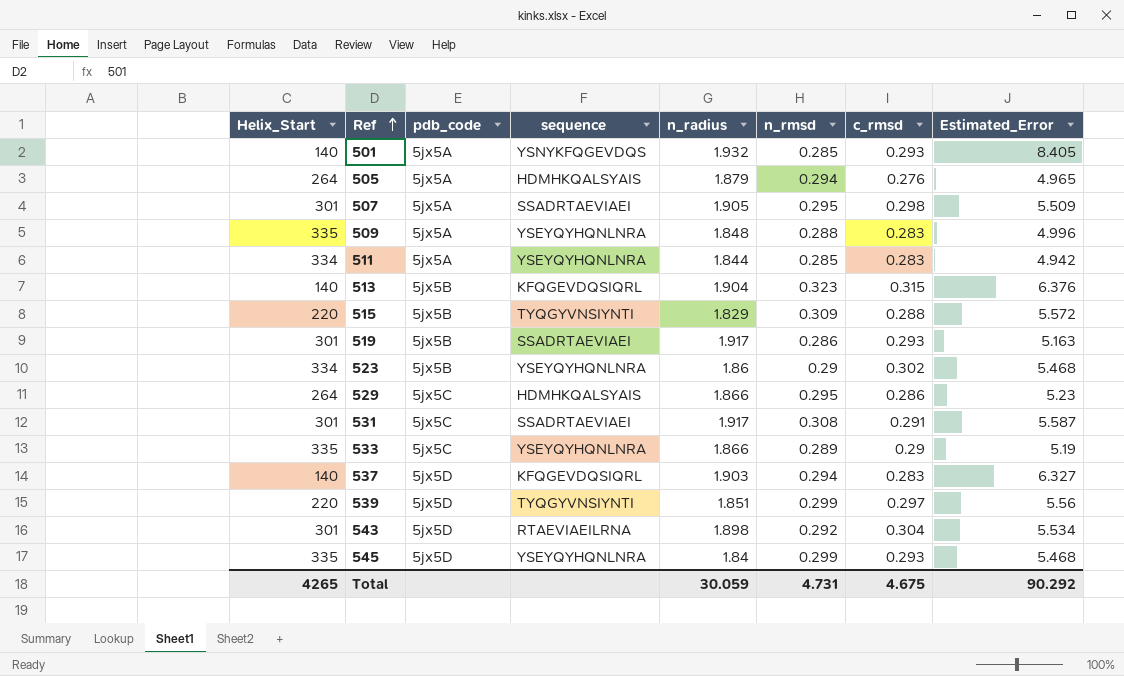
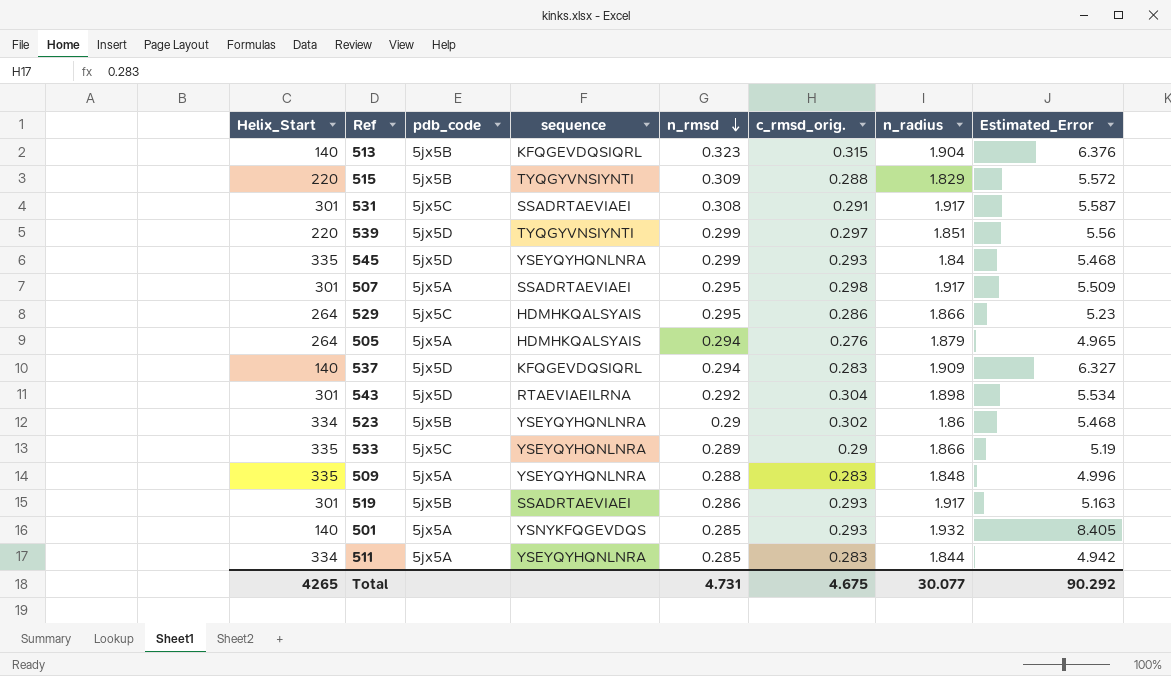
row order: Ref ascending -> n_rmsd descending
column name: c_rmsd -> c_rmsd_orig.
column n_radius | position: 5 -> 7
507 | n_radius: 1.905 -> 1.917
537 | n_radius: 1.903 -> 1.909
Total | n_radius: 30.059 -> 30.077

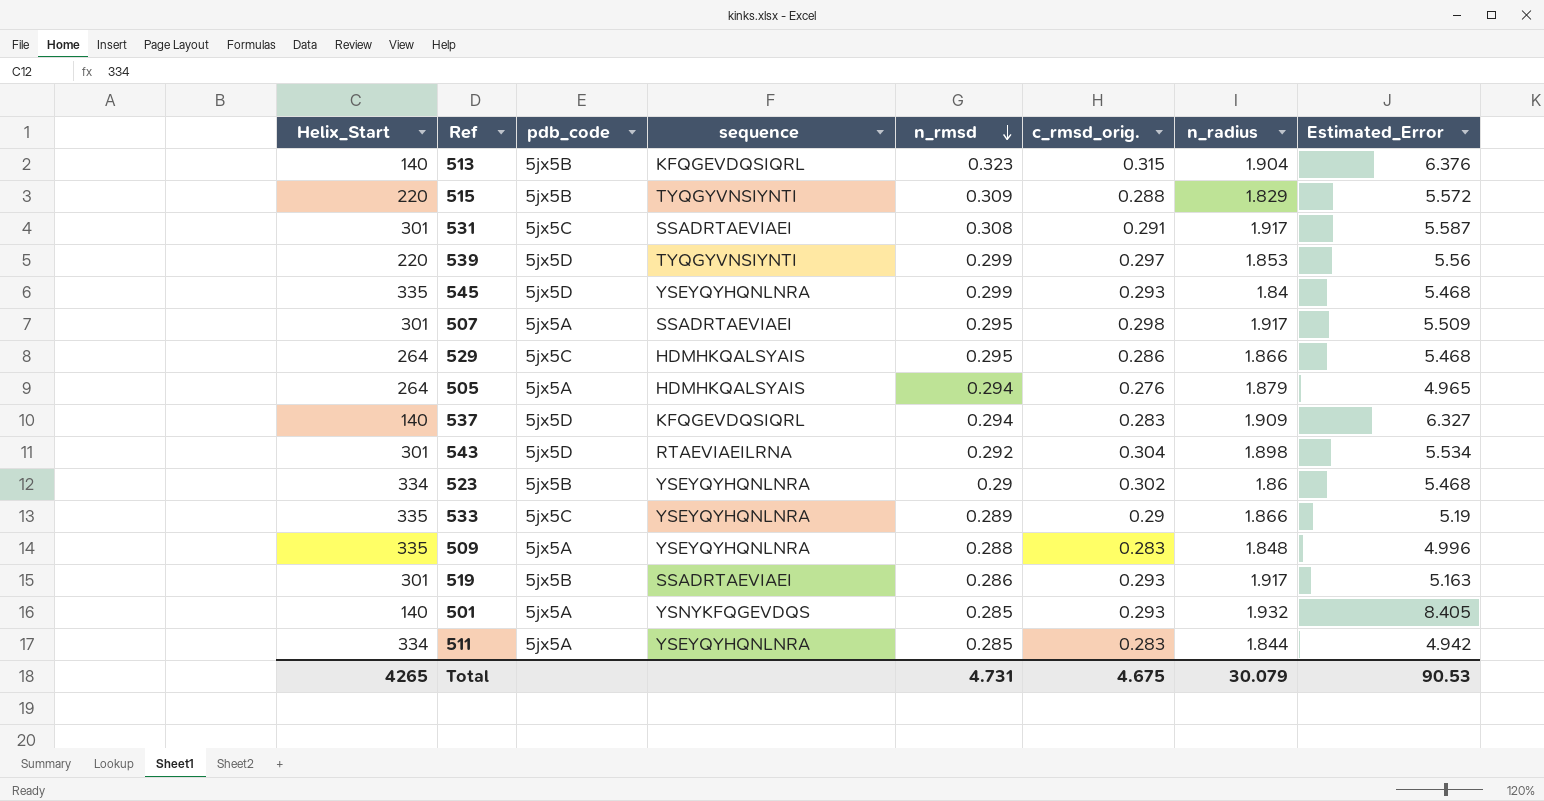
539 | n_radius: 1.851 -> 1.853
529 | Estimated_Error: 5.23 -> 5.468
Total | n_radius: 30.077 -> 30.079
Total | Estimated_Error: 90.292 -> 90.53

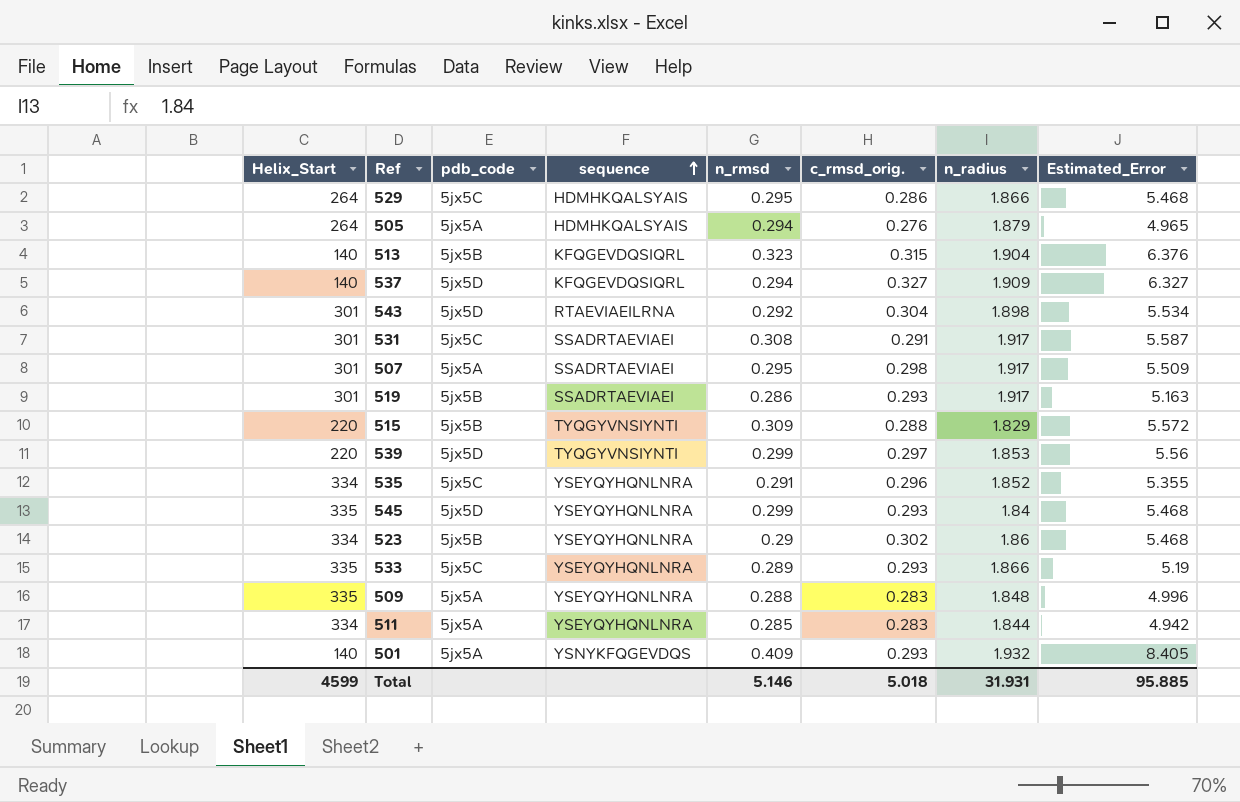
row order: n_rmsd descending -> sequence ascending
537 | c_rmsd_orig.: 0.283 -> 0.327
row 535: none -> 334 | 5jx5C | YSEYQYHQNLNRA | 0.291 | 0.296 | 1.852 | 5.355
533 | c_rmsd_orig.: 0.29 -> 0.293
501 | n_rmsd: 0.285 -> 0.409
Total | Helix_Start: 4265 -> 4599
Total | n_rmsd: 4.731 -> 5.146
Total | c_rmsd_orig.: 4.675 -> 5.018
Total | n_radius: 30.079 -> 31.931
Total | Estimated_Error: 90.53 -> 95.885

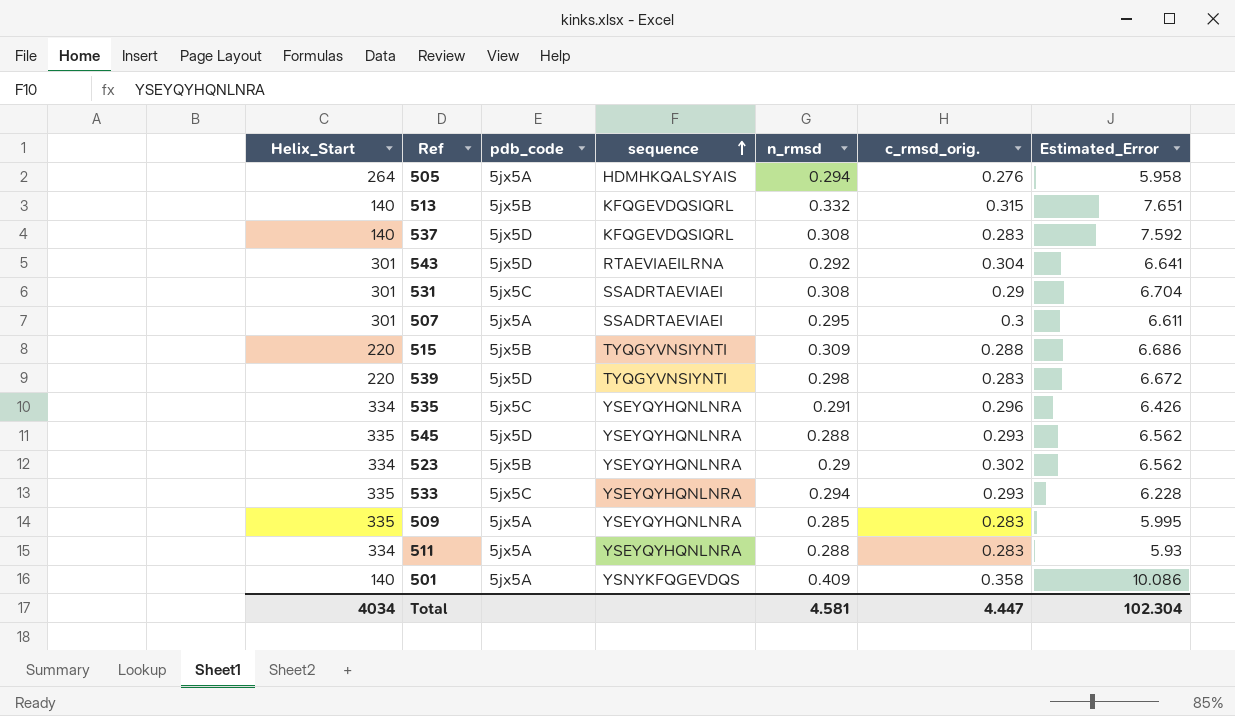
column n_radius | position: 7 -> none
row 529: 264 | 5jx5C | HDMHKQALSYAIS | 0.295 | 0.286 | 1.866 | 5.468 -> none
row 519: 301 | 5jx5B | SSADRTAEVIAEI | 0.286 | 0.293 | 1.917 | 5.163 -> none
505 | Estimated_Error: 4.965 -> 5.958
513 | n_rmsd: 0.323 -> 0.332
513 | Estimated_Error: 6.376 -> 7.651
537 | n_rmsd: 0.294 -> 0.308
537 | c_rmsd_orig.: 0.327 -> 0.283
537 | Estimated_Error: 6.327 -> 7.592
543 | Estimated_Error: 5.534 -> 6.641
531 | c_rmsd_orig.: 0.291 -> 0.29
531 | Estimated_Error: 5.587 -> 6.704
507 | c_rmsd_orig.: 0.298 -> 0.3
507 | Estimated_Error: 5.509 -> 6.611
515 | Estimated_Error: 5.572 -> 6.686
539 | n_rmsd: 0.299 -> 0.298
539 | c_rmsd_orig.: 0.297 -> 0.283
539 | Estimated_Error: 5.56 -> 6.672
535 | Estimated_Error: 5.355 -> 6.426
545 | n_rmsd: 0.299 -> 0.288
545 | Estimated_Error: 5.468 -> 6.562
523 | Estimated_Error: 5.468 -> 6.562
533 | n_rmsd: 0.289 -> 0.294
533 | Estimated_Error: 5.19 -> 6.228
509 | n_rmsd: 0.288 -> 0.285
509 | Estimated_Error: 4.996 -> 5.995
511 | n_rmsd: 0.285 -> 0.288
511 | Estimated_Error: 4.942 -> 5.93
501 | c_rmsd_orig.: 0.293 -> 0.358
501 | Estimated_Error: 8.405 -> 10.086
Total | Helix_Start: 4599 -> 4034
Total | n_rmsd: 5.146 -> 4.581
Total | c_rmsd_orig.: 5.018 -> 4.447
Total | Estimated_Error: 95.885 -> 102.304

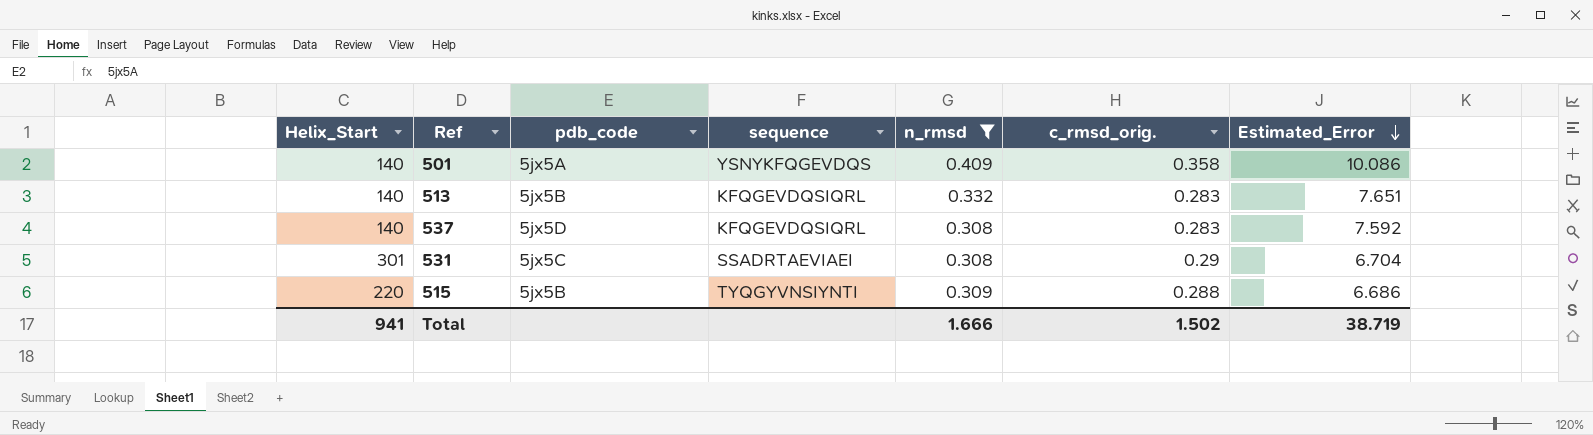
filter: none -> n_rmsd >= 0.308
row order: sequence ascending -> Estimated_Error descending
513 | c_rmsd_orig.: 0.315 -> 0.283
Total | Helix_Start: 4034 -> 941
Total | n_rmsd: 4.581 -> 1.666
Total | c_rmsd_orig.: 4.447 -> 1.502
Total | Estimated_Error: 102.304 -> 38.719

